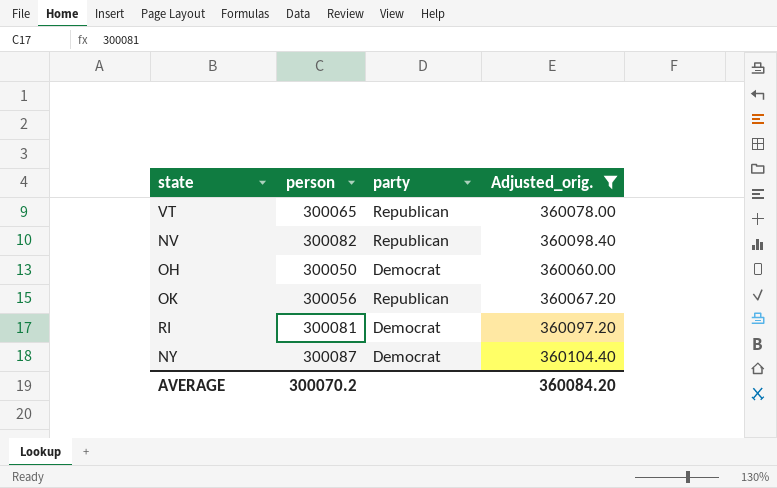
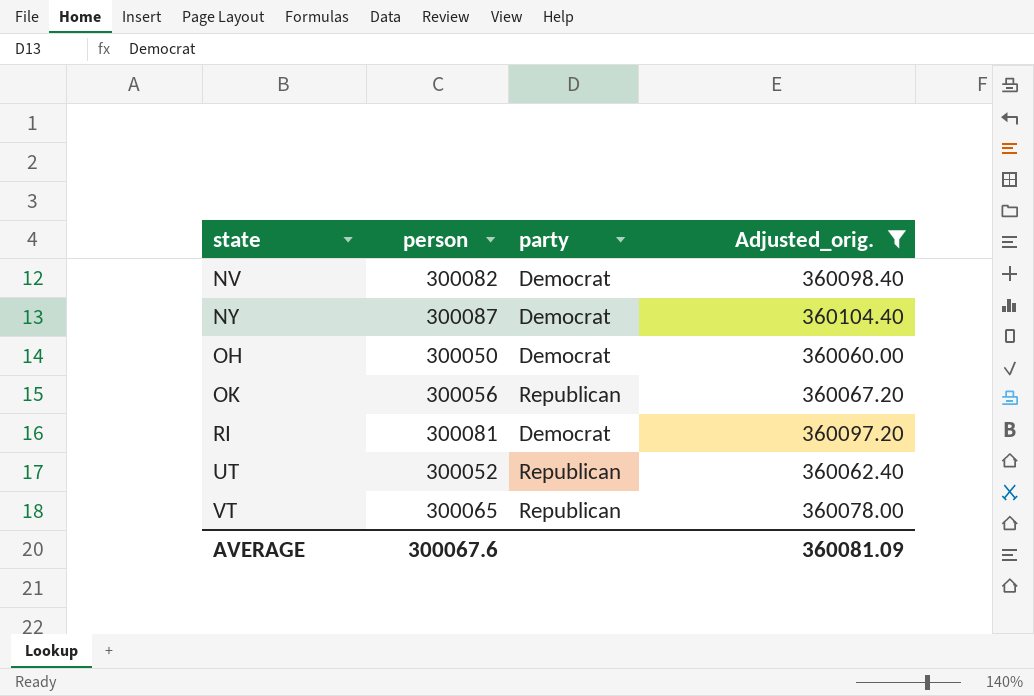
row order: none -> state ascending
NV | party: Republican -> Democrat
row UT: none -> 300052 | Republican | 360062.40
AVERAGE | person: 300070.2 -> 300067.6
AVERAGE | Adjusted_orig.: 360084.20 -> 360081.09

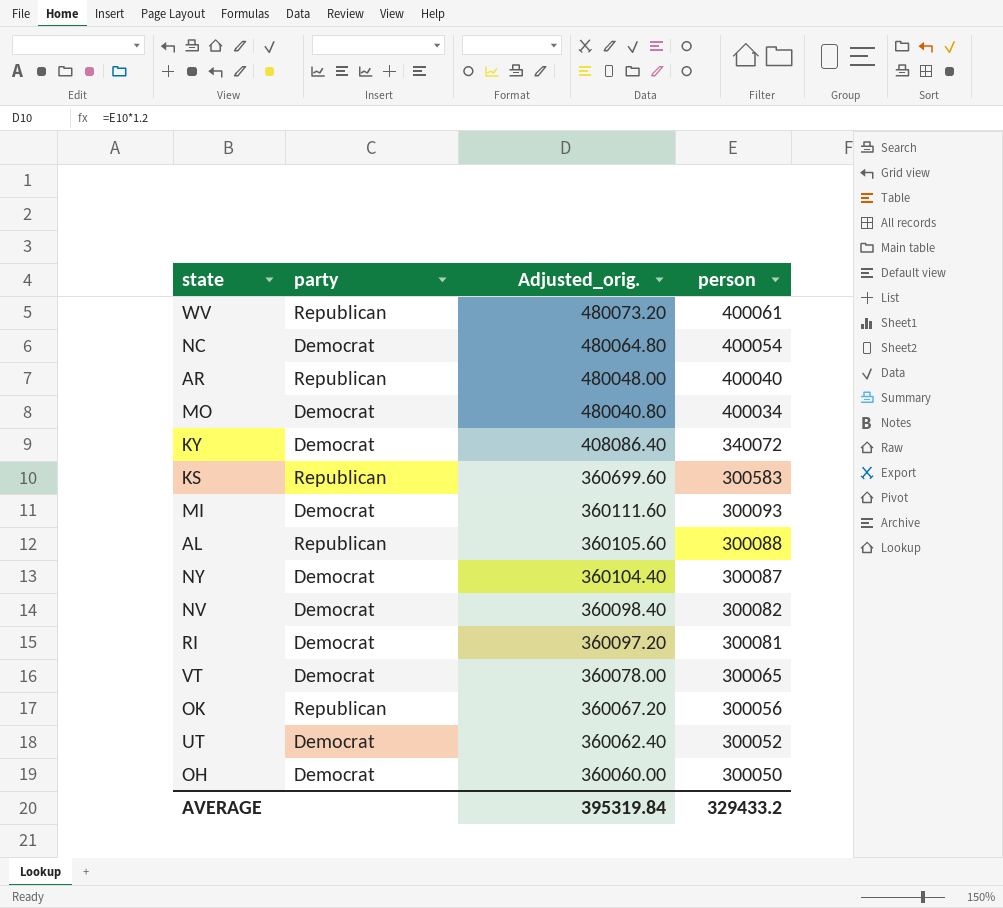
filter: Adjusted_orig. <= 360104.40 -> none
row order: state ascending -> Adjusted_orig. descending
column person | position: 2 -> 4
VT | party: Republican -> Democrat
UT | party: Republican -> Democrat
AVERAGE | Adjusted_orig.: 360081.09 -> 395319.84
AVERAGE | person: 300067.6 -> 329433.2

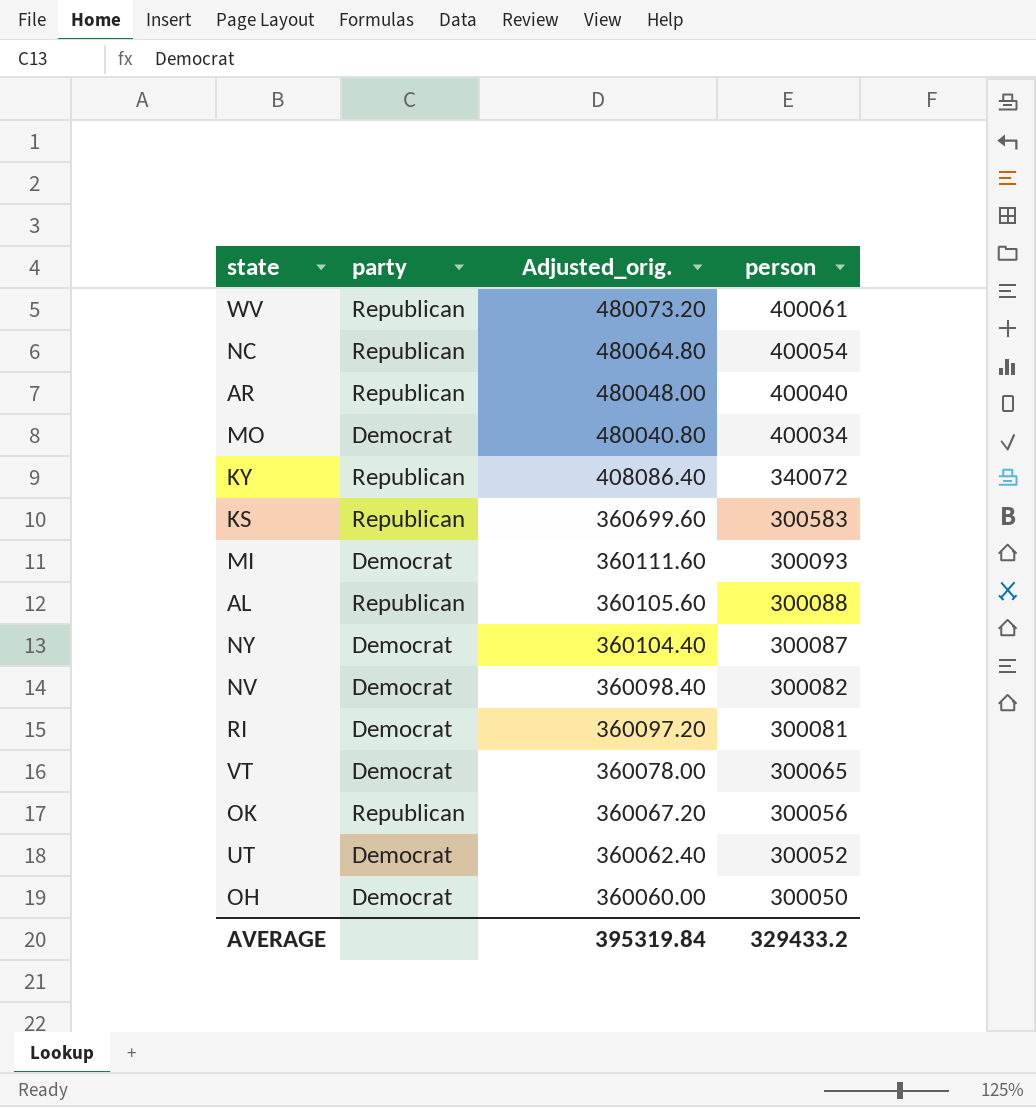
NC | party: Democrat -> Republican
KY | party: Democrat -> Republican

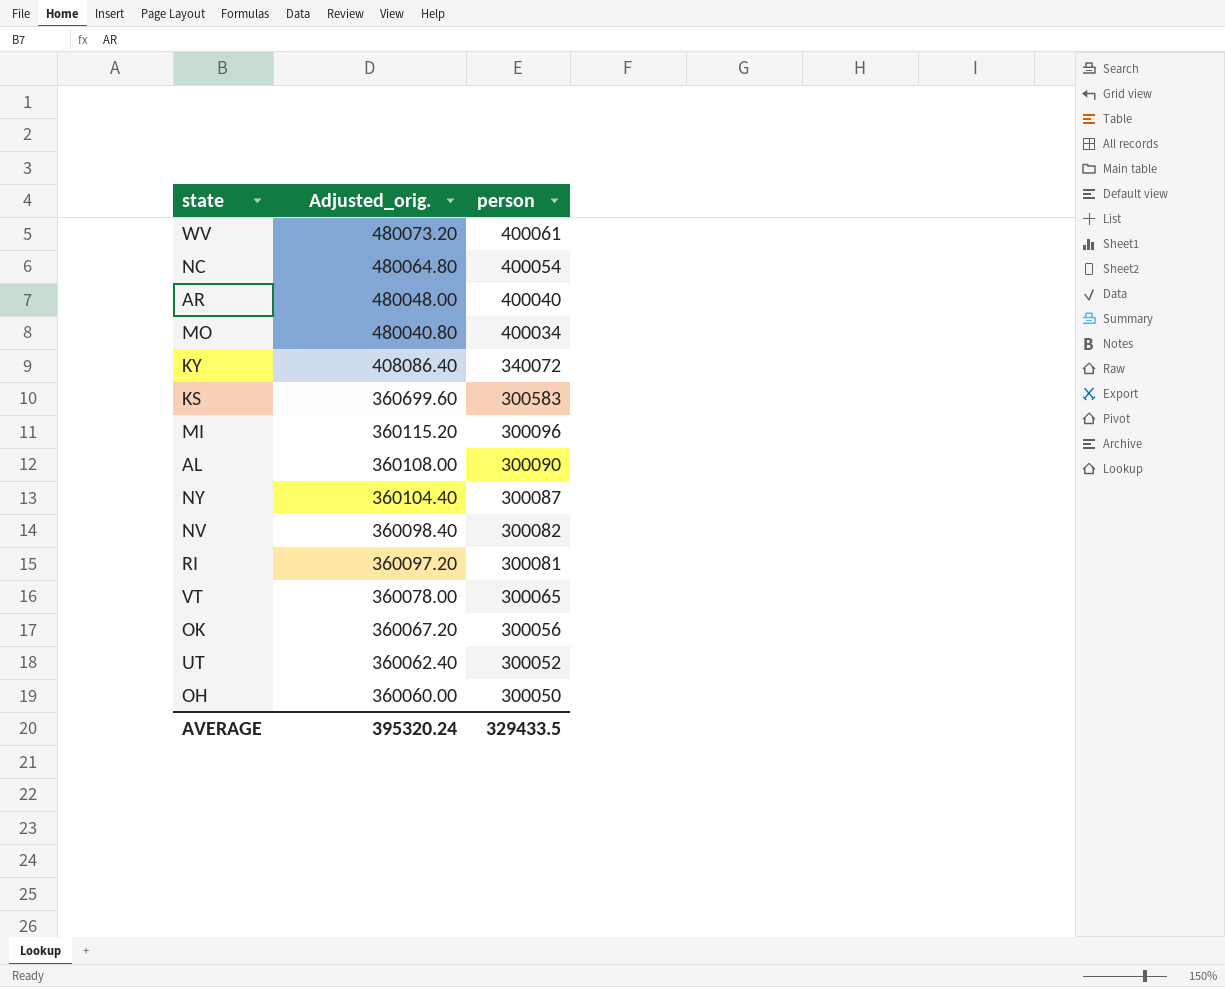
column party | position: 2 -> none
MI | Adjusted_orig.: 360111.60 -> 360115.20
MI | person: 300093 -> 300096
AL | Adjusted_orig.: 360105.60 -> 360108.00
AL | person: 300088 -> 300090
AVERAGE | Adjusted_orig.: 395319.84 -> 395320.24
AVERAGE | person: 329433.2 -> 329433.5

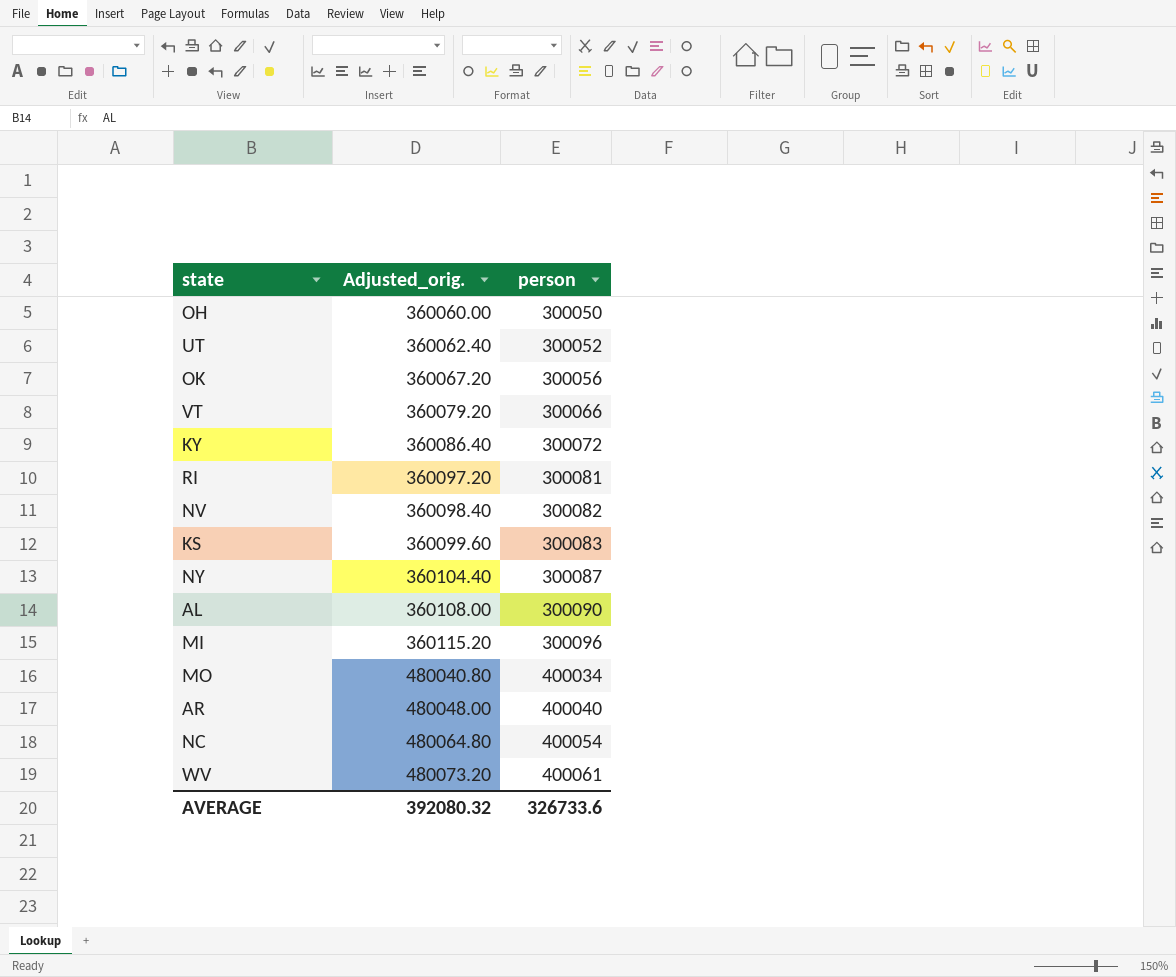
row order: Adjusted_orig. descending -> Adjusted_orig. ascending
VT | Adjusted_orig.: 360078.00 -> 360079.20
VT | person: 300065 -> 300066
KY | Adjusted_orig.: 408086.40 -> 360086.40
KY | person: 340072 -> 300072
KS | Adjusted_orig.: 360699.60 -> 360099.60
KS | person: 300583 -> 300083
AVERAGE | Adjusted_orig.: 395320.24 -> 392080.32
AVERAGE | person: 329433.5 -> 326733.6

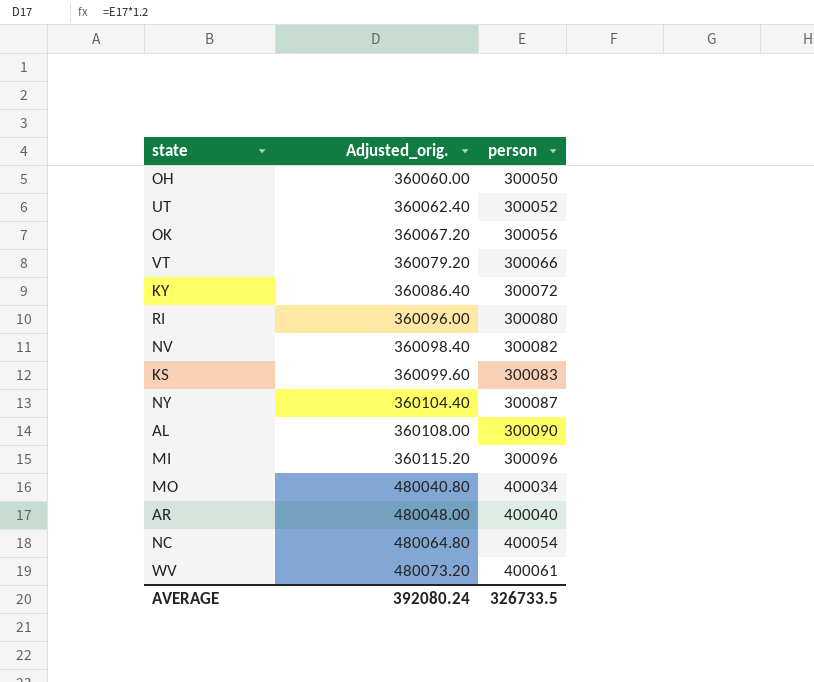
RI | Adjusted_orig.: 360097.20 -> 360096.00
RI | person: 300081 -> 300080
AVERAGE | Adjusted_orig.: 392080.32 -> 392080.24
AVERAGE | person: 326733.6 -> 326733.5

